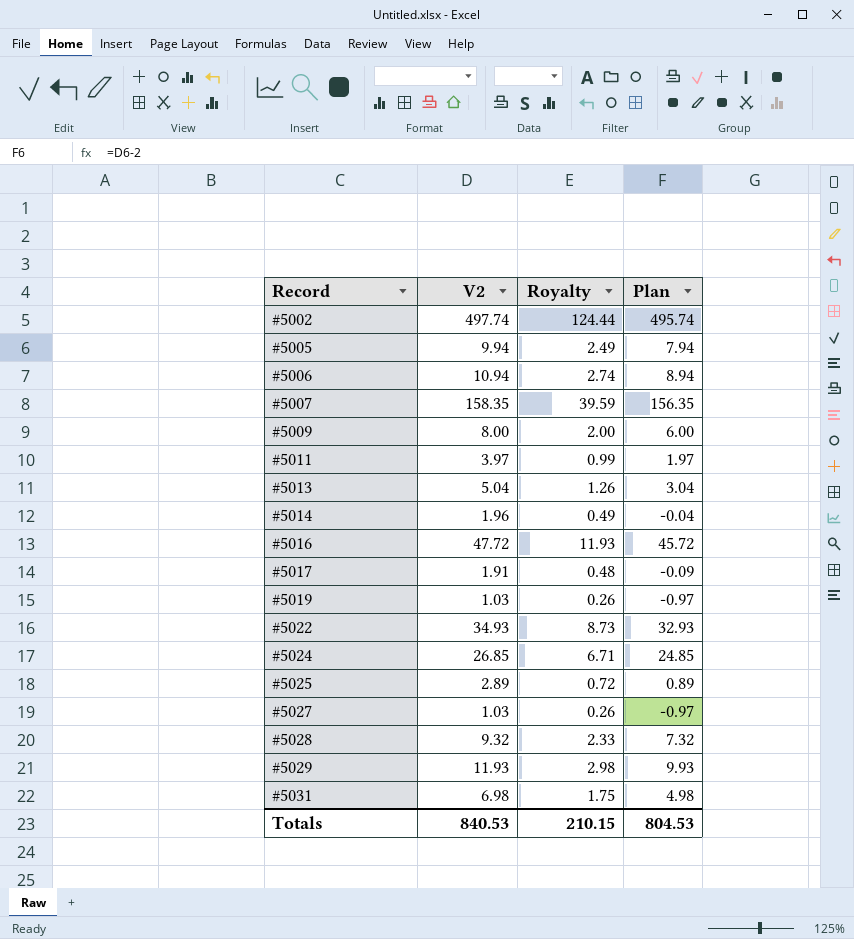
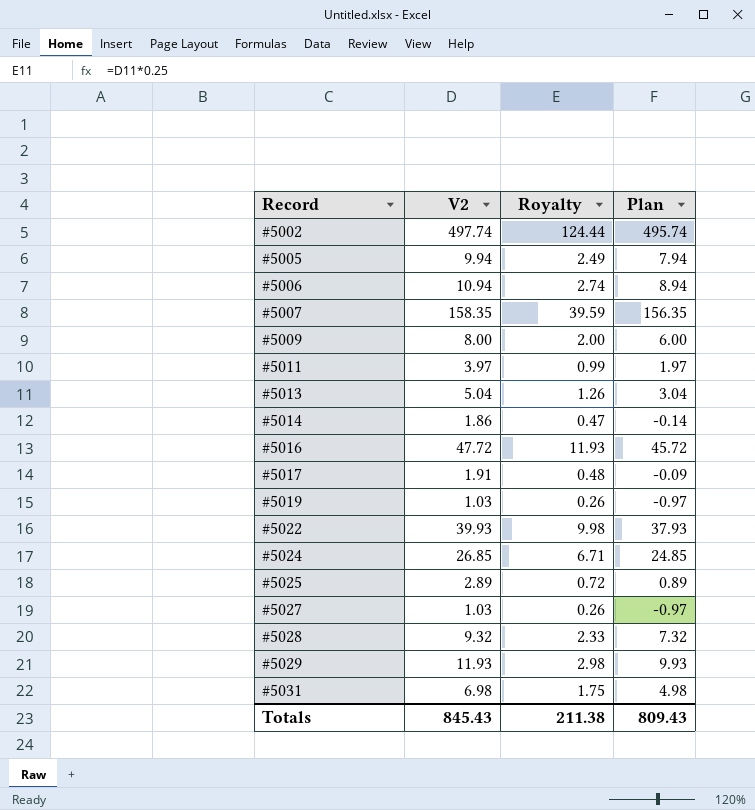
#5014 | V2: 1.96 -> 1.86
#5014 | Royalty: 0.49 -> 0.47
#5014 | Plan: -0.04 -> -0.14
#5022 | V2: 34.93 -> 39.93
#5022 | Royalty: 8.73 -> 9.98
#5022 | Plan: 32.93 -> 37.93
Totals | V2: 840.53 -> 845.43
Totals | Royalty: 210.15 -> 211.38
Totals | Plan: 804.53 -> 809.43

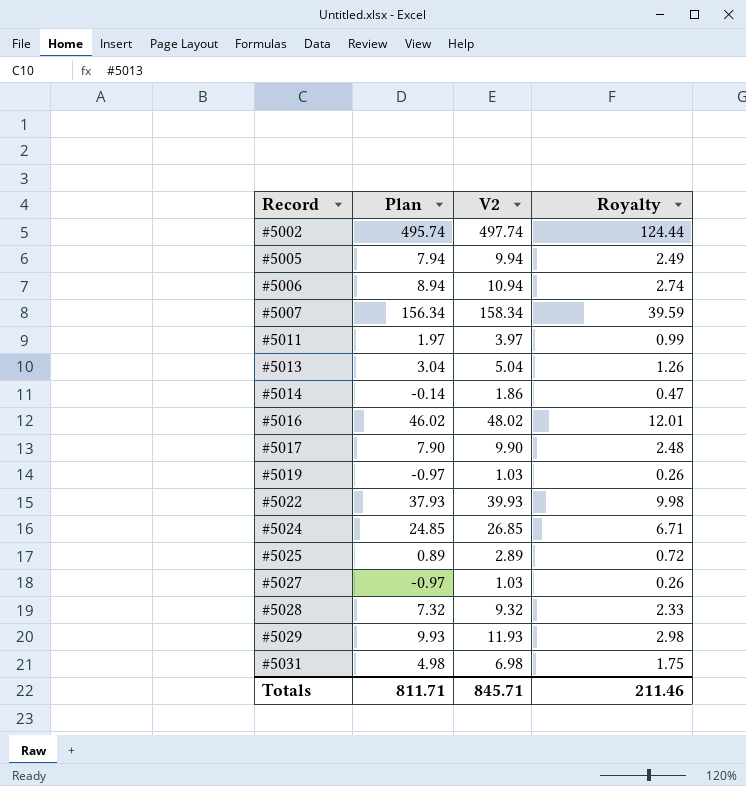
column Plan | position: 4 -> 2
row #5009: 8.00 | 2.00 | 6.00 -> none
#5007 | Plan: 156.35 -> 156.34
#5007 | V2: 158.35 -> 158.34
#5016 | Plan: 45.72 -> 46.02
#5016 | V2: 47.72 -> 48.02
#5016 | Royalty: 11.93 -> 12.01
#5017 | Plan: -0.09 -> 7.90
#5017 | V2: 1.91 -> 9.90
#5017 | Royalty: 0.48 -> 2.48
Totals | Plan: 809.43 -> 811.71
Totals | V2: 845.43 -> 845.71
Totals | Royalty: 211.38 -> 211.46

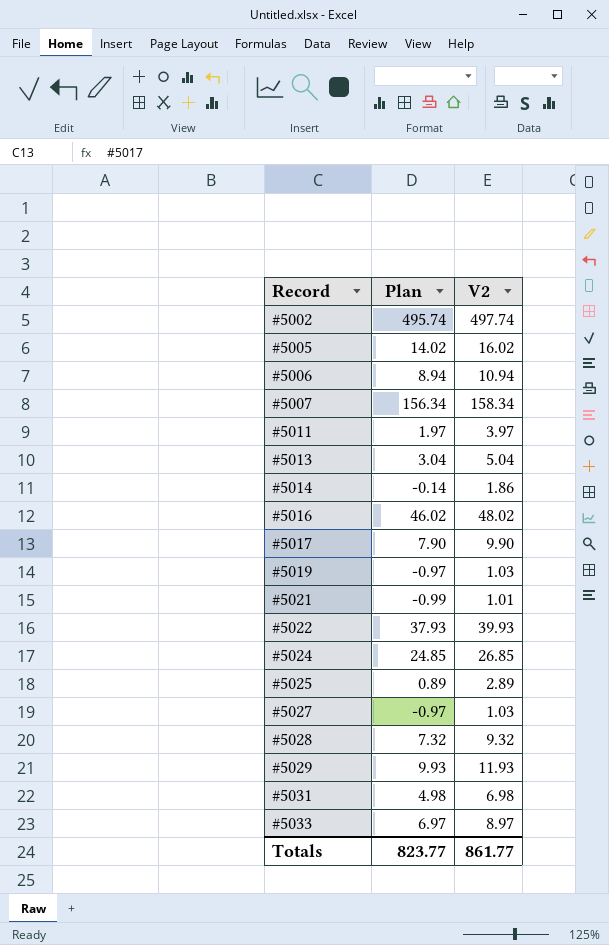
column Royalty | formula: [V2] * 0.25 -> none
#5005 | Plan: 7.94 -> 14.02
#5005 | V2: 9.94 -> 16.02
row #5021: none -> -0.99 | 1.01
row #5033: none -> 6.97 | 8.97
Totals | Plan: 811.71 -> 823.77
Totals | V2: 845.71 -> 861.77

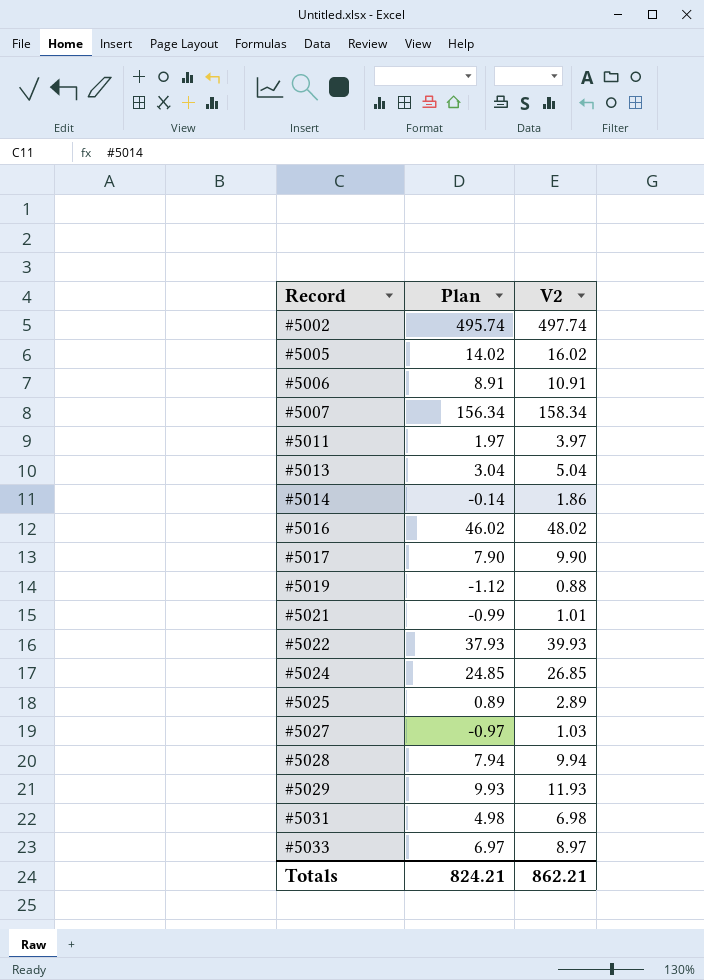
#5006 | Plan: 8.94 -> 8.91
#5006 | V2: 10.94 -> 10.91
#5019 | Plan: -0.97 -> -1.12
#5019 | V2: 1.03 -> 0.88
#5028 | Plan: 7.32 -> 7.94
#5028 | V2: 9.32 -> 9.94
Totals | Plan: 823.77 -> 824.21
Totals | V2: 861.77 -> 862.21

